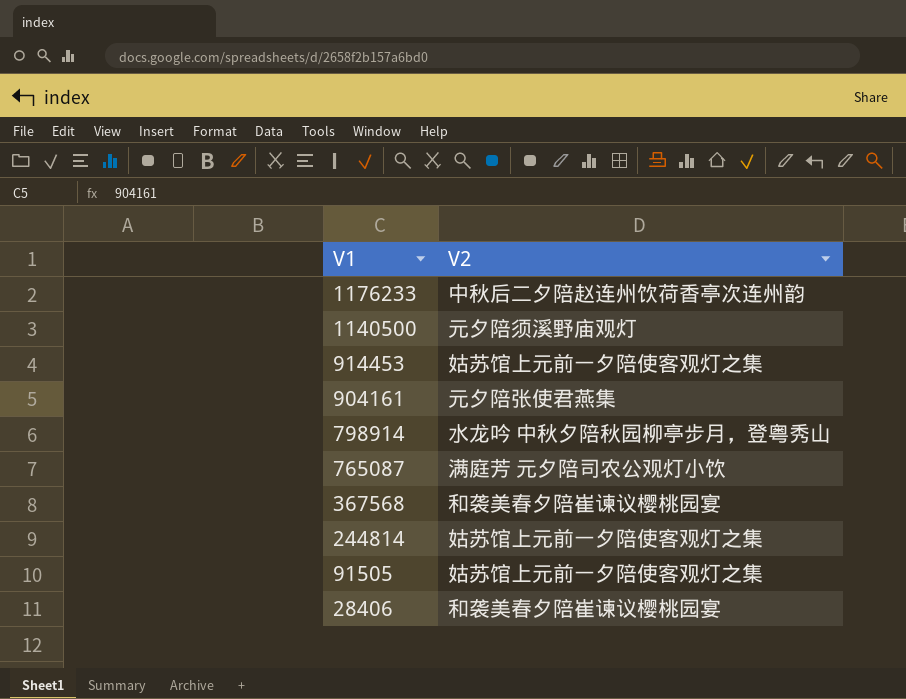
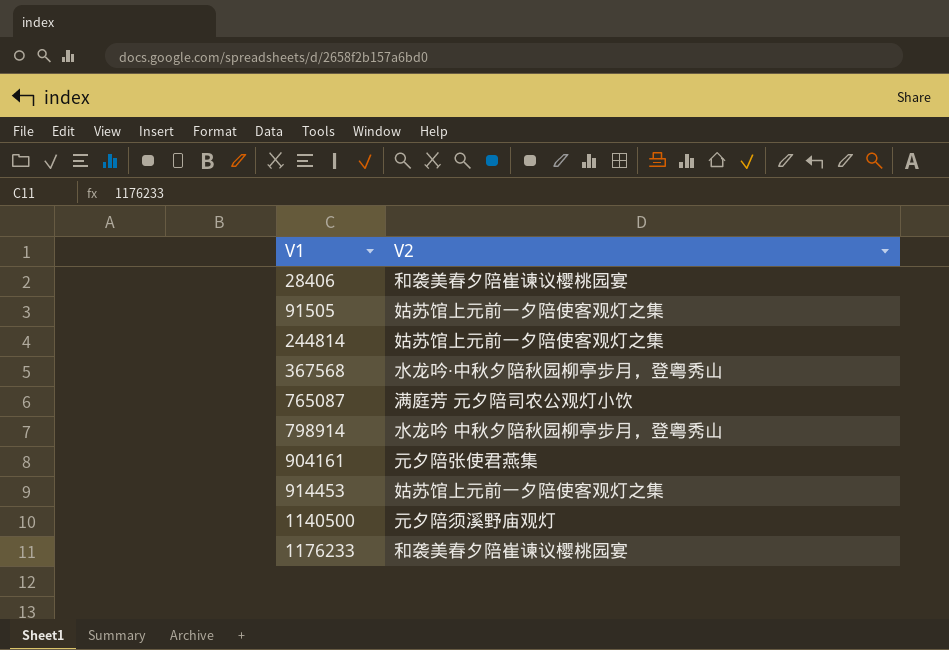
row order: V1 descending -> V1 ascending
367568 | V2: 和袭美春夕陪崔谏议樱桃园宴 -> 水龙吟·中秋夕陪秋园柳亭步月，登粤秀山
1176233 | V2: 中秋后二夕陪赵连州饮荷香亭次连州韵 -> 和袭美春夕陪崔谏议樱桃园宴

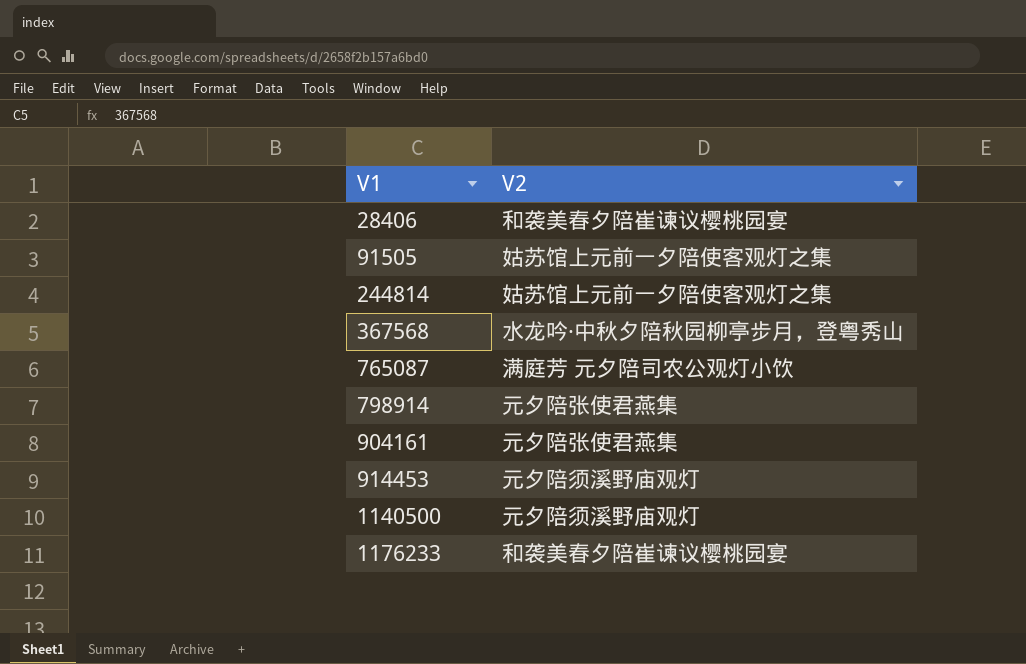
798914 | V2: 水龙吟 中秋夕陪秋园柳亭步月，登粤秀山 -> 元夕陪张使君燕集
914453 | V2: 姑苏馆上元前一夕陪使客观灯之集 -> 元夕陪须溪野庙观灯

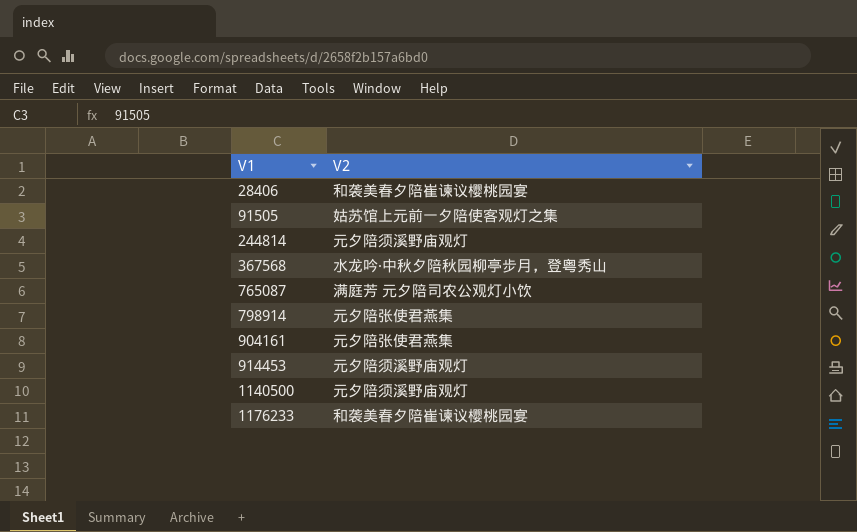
244814 | V2: 姑苏馆上元前一夕陪使客观灯之集 -> 元夕陪须溪野庙观灯

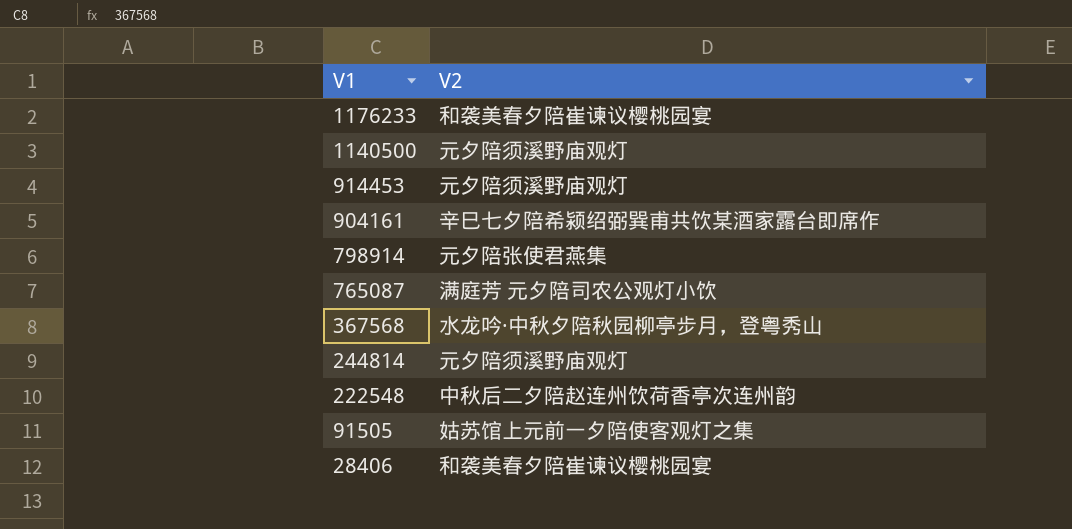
row order: V1 ascending -> V1 descending
904161 | V2: 元夕陪张使君燕集 -> 辛巳七夕陪希颍绍弼巽甫共饮某酒家露台即席作
row 222548: none -> 中秋后二夕陪赵连州饮荷香亭次连州韵

